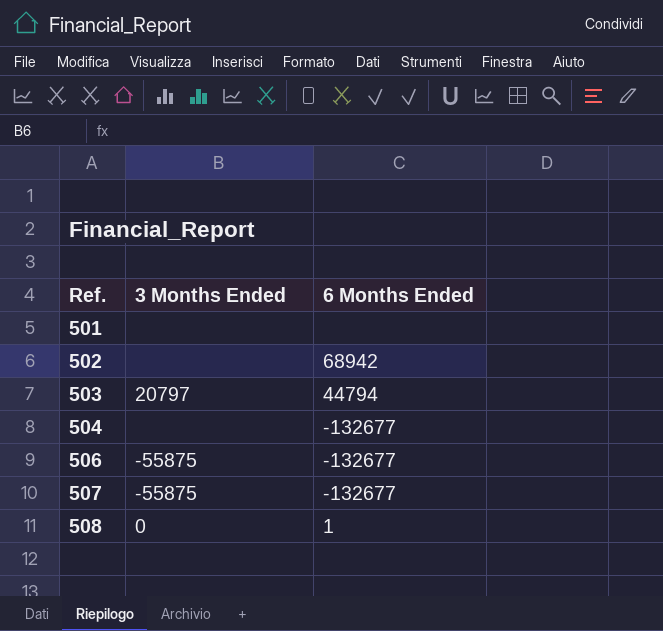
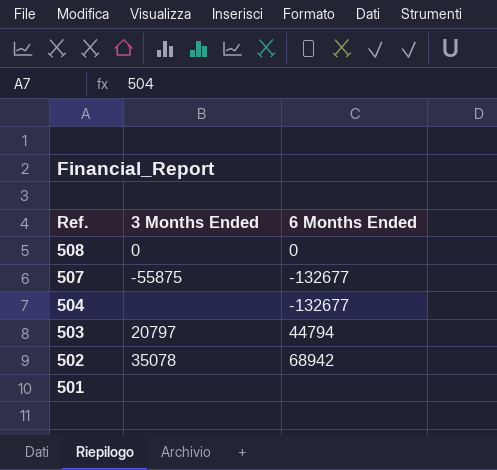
row order: Ref. ascending -> Ref. descending
row 506: -55875 | -132677 -> none
508 | 6 Months Ended: 1 -> 0
502 | 3 Months Ended: none -> 35078

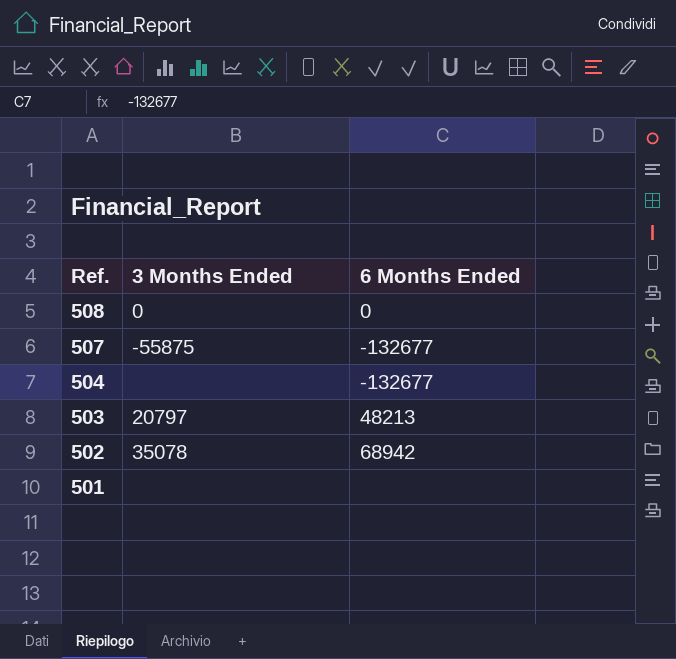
503 | 6 Months Ended: 44794 -> 48213

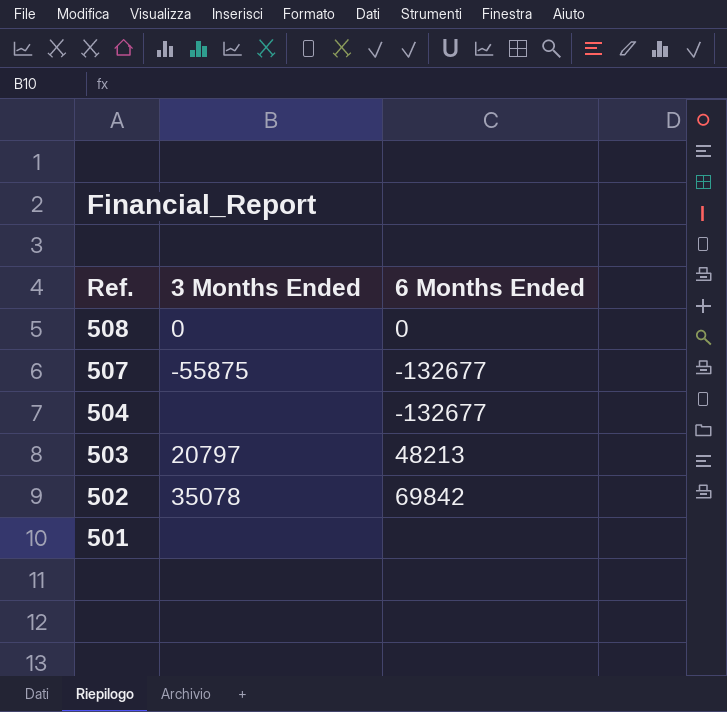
502 | 6 Months Ended: 68942 -> 69842

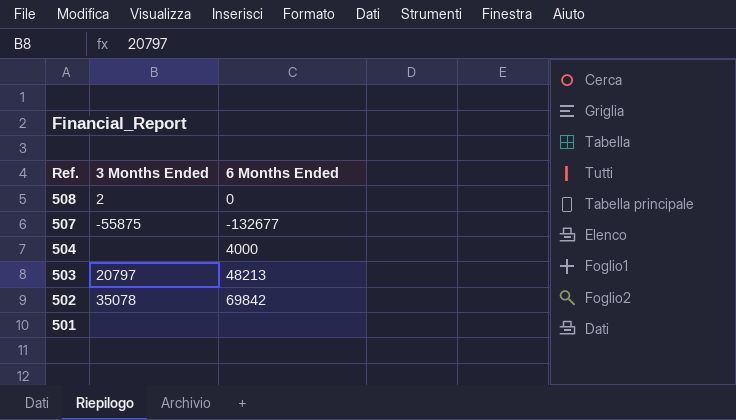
508 | 3 Months Ended: 0 -> 2
504 | 6 Months Ended: -132677 -> 4000

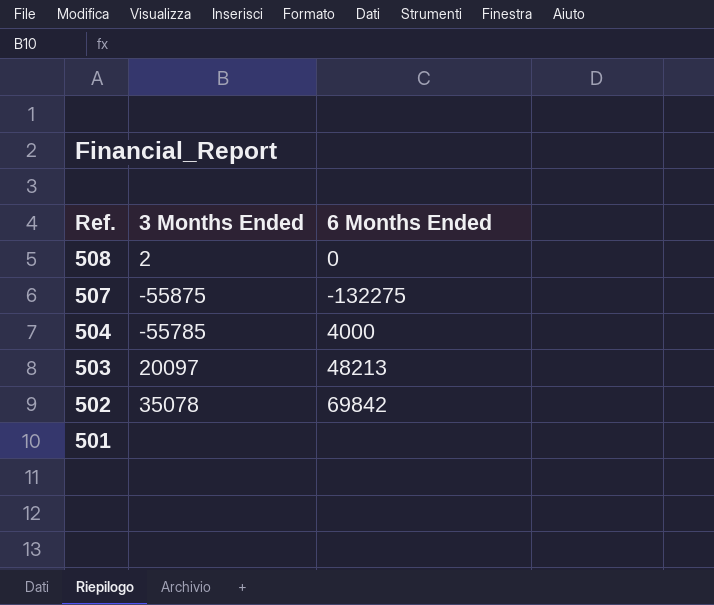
507 | 6 Months Ended: -132677 -> -132275
504 | 3 Months Ended: none -> -55785
503 | 3 Months Ended: 20797 -> 20097

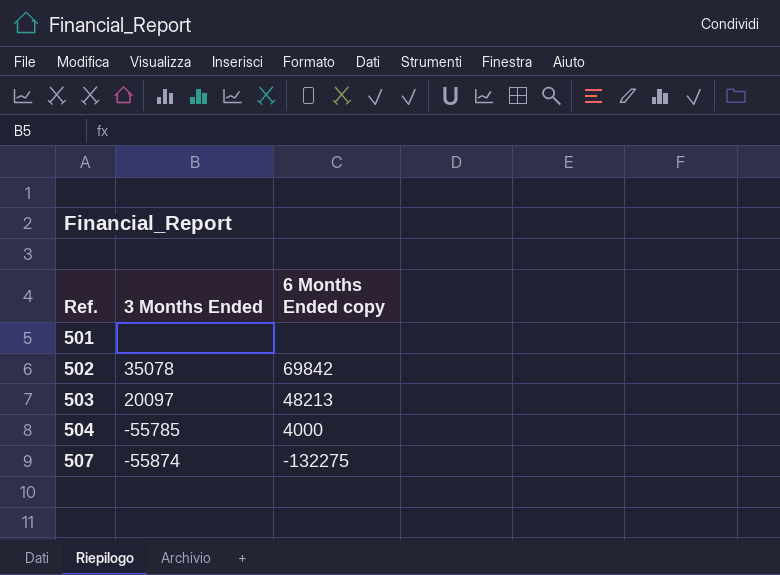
row order: Ref. descending -> Ref. ascending
column name: 6 Months Ended -> 6 Months Ended copy
row 508: 2 | 0 -> none
507 | 3 Months Ended: -55875 -> -55874

